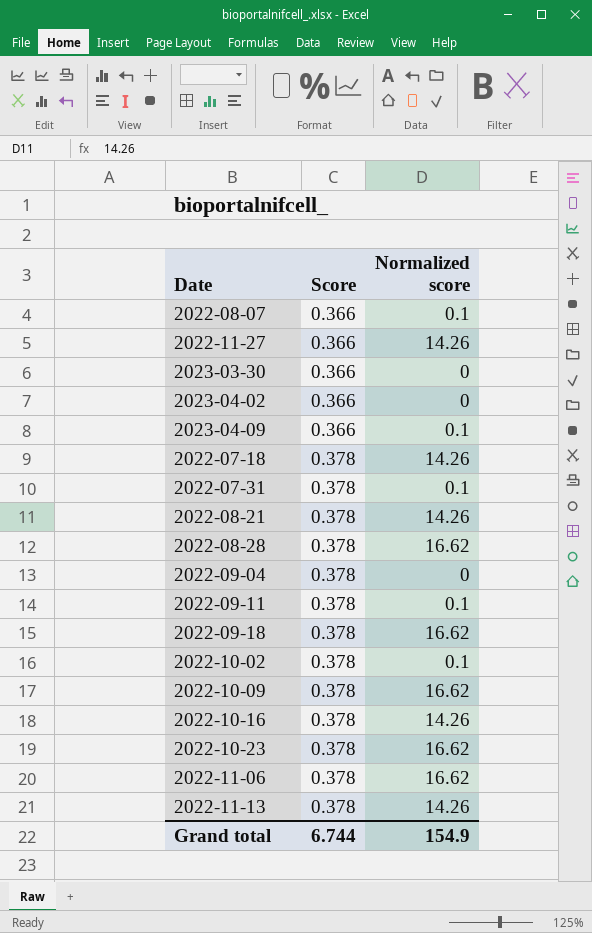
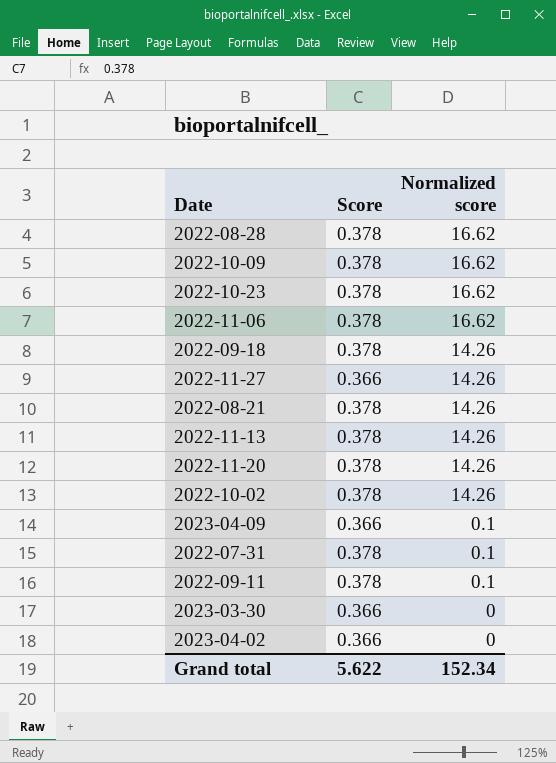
row order: Score ascending -> Normalized score descending
row 2022-08-07: 0.366 | 0.1 -> none
row 2022-07-18: 0.378 | 14.26 -> none
row 2022-09-04: 0.378 | 0 -> none
row 2022-10-16: 0.378 | 14.26 -> none
2022-09-18 | Normalized score: 16.62 -> 14.26
row 2022-11-20: none -> 0.378 | 14.26
2022-10-02 | Normalized score: 0.1 -> 14.26
Grand total | Score: 6.744 -> 5.622
Grand total | Normalized score: 154.9 -> 152.34

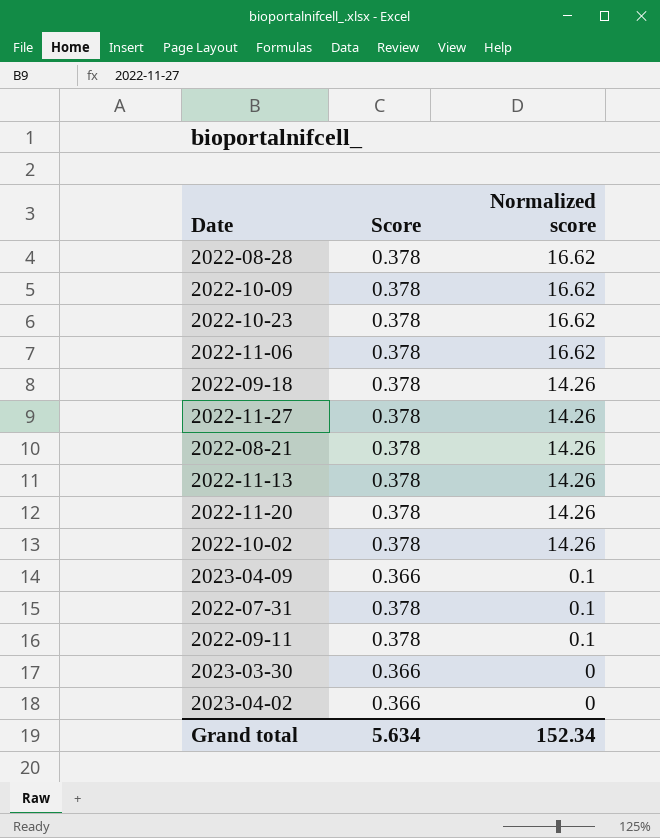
2022-11-27 | Score: 0.366 -> 0.378
Grand total | Score: 5.622 -> 5.634

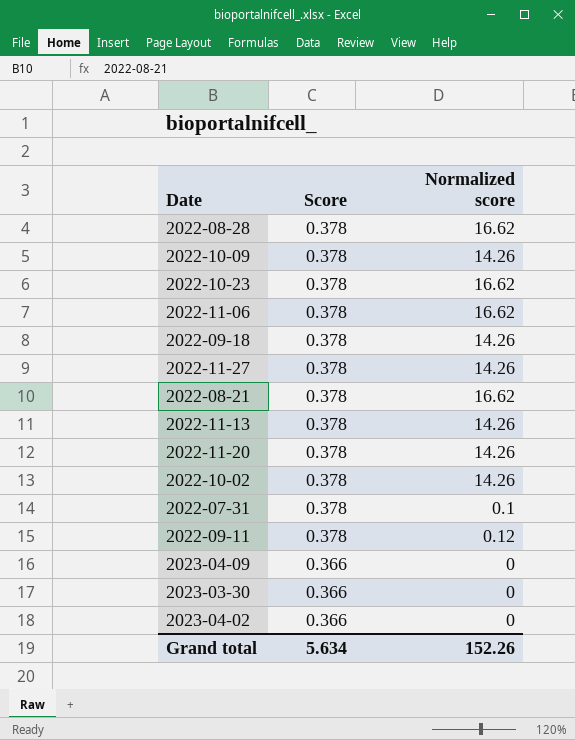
row order: Normalized score descending -> Score descending
2022-10-09 | Normalized score: 16.62 -> 14.26
2022-08-21 | Normalized score: 14.26 -> 16.62
2022-09-11 | Normalized score: 0.1 -> 0.12
2023-04-09 | Normalized score: 0.1 -> 0
Grand total | Normalized score: 152.34 -> 152.26

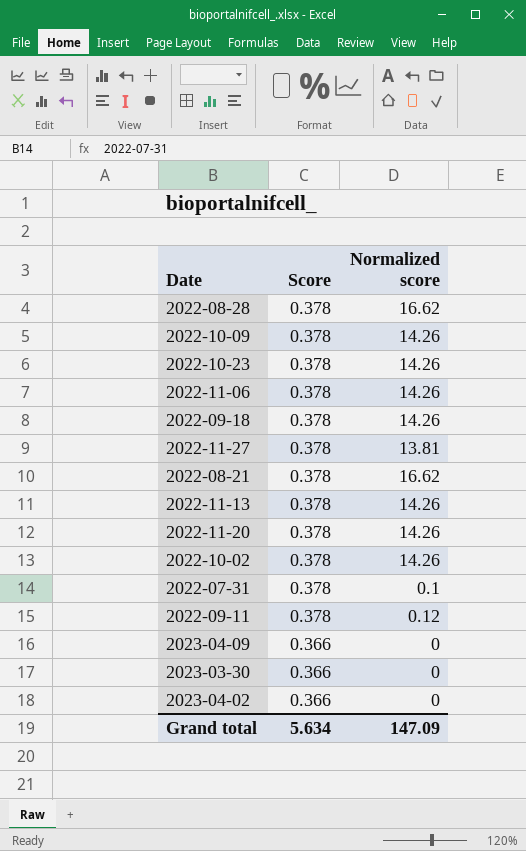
2022-10-23 | Normalized score: 16.62 -> 14.26
2022-11-06 | Normalized score: 16.62 -> 14.26
2022-11-27 | Normalized score: 14.26 -> 13.81
Grand total | Normalized score: 152.26 -> 147.09

